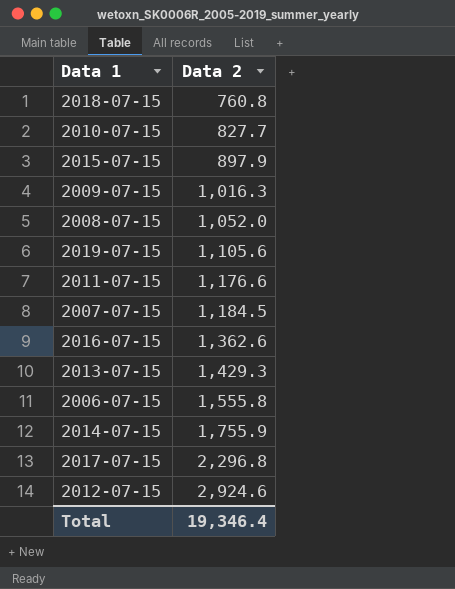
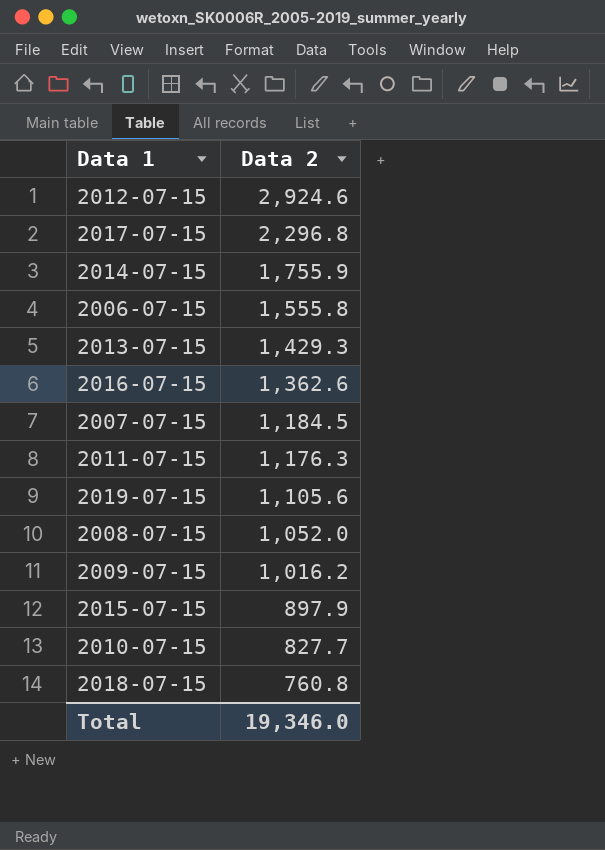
row order: Data 2 ascending -> Data 2 descending
2011-07-15 | Data 2: 1,176.6 -> 1,176.3
2009-07-15 | Data 2: 1,016.3 -> 1,016.2
Total | Data 2: 19,346.4 -> 19,346.0

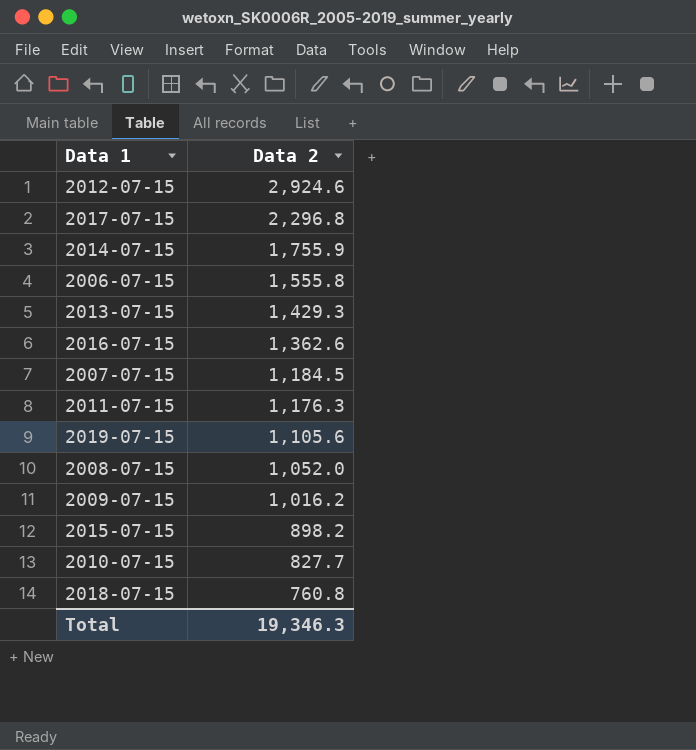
2015-07-15 | Data 2: 897.9 -> 898.2
Total | Data 2: 19,346.0 -> 19,346.3

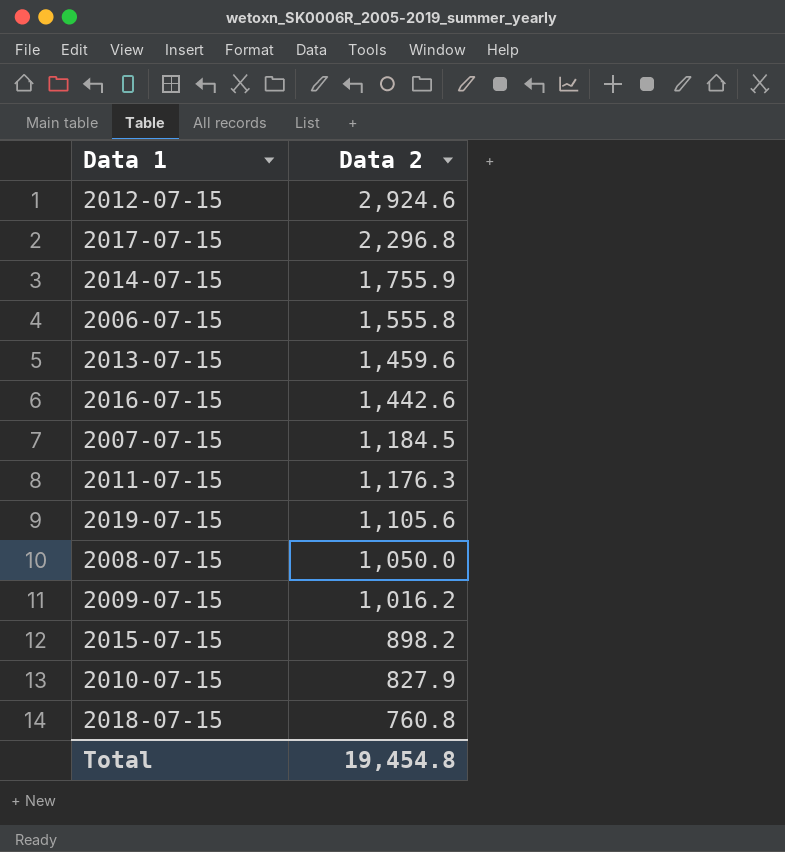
2013-07-15 | Data 2: 1,429.3 -> 1,459.6
2016-07-15 | Data 2: 1,362.6 -> 1,442.6
2008-07-15 | Data 2: 1,052.0 -> 1,050.0
2010-07-15 | Data 2: 827.7 -> 827.9
Total | Data 2: 19,346.3 -> 19,454.8

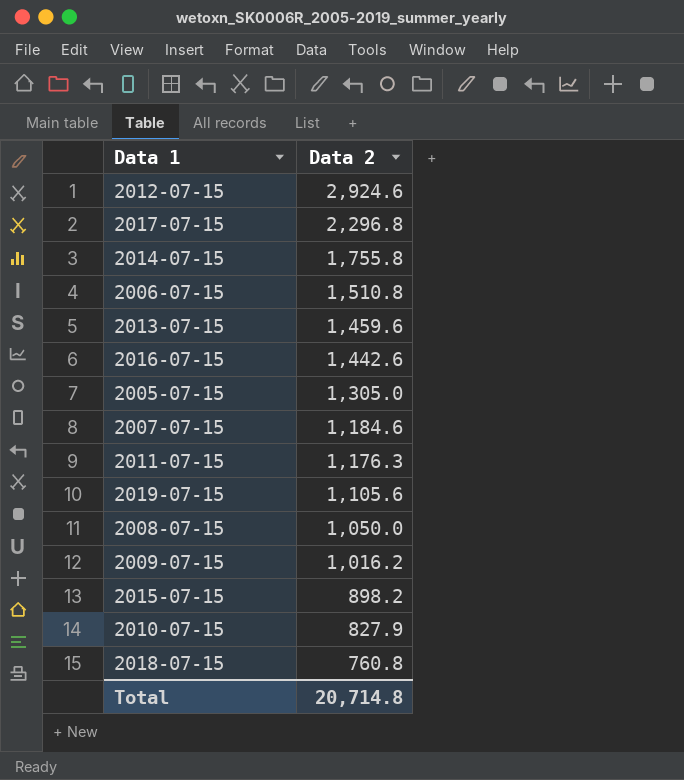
2014-07-15 | Data 2: 1,755.9 -> 1,755.8
2006-07-15 | Data 2: 1,555.8 -> 1,510.8
row 2005-07-15: none -> 1,305.0
2007-07-15 | Data 2: 1,184.5 -> 1,184.6
Total | Data 2: 19,454.8 -> 20,714.8

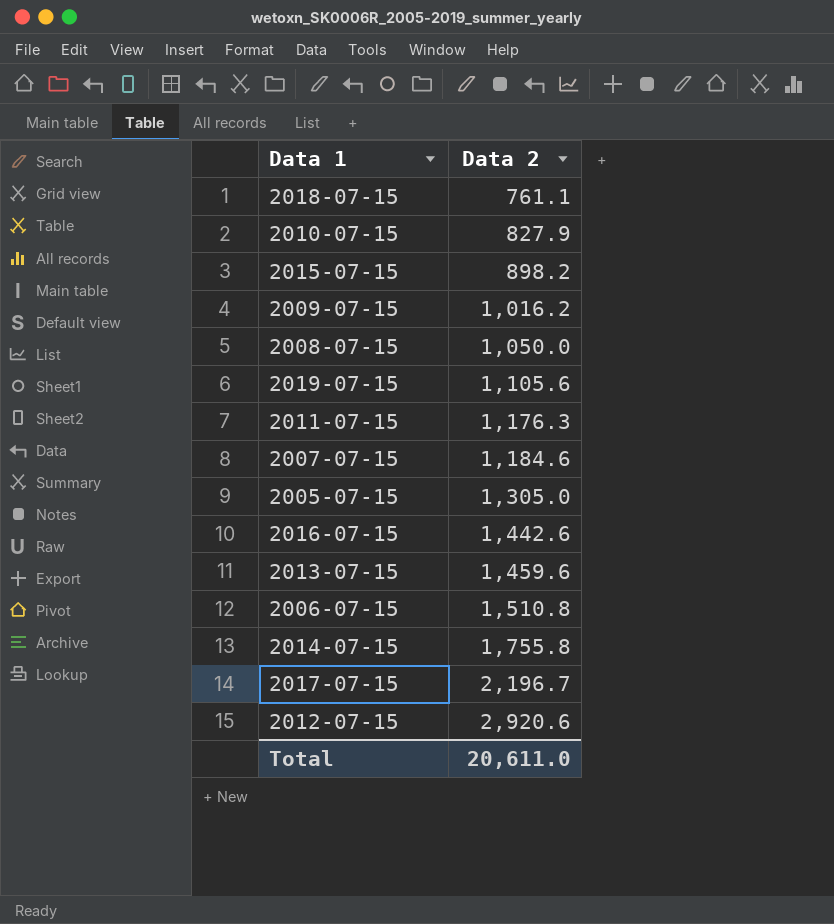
row order: Data 2 descending -> Data 2 ascending
2018-07-15 | Data 2: 760.8 -> 761.1
2017-07-15 | Data 2: 2,296.8 -> 2,196.7
2012-07-15 | Data 2: 2,924.6 -> 2,920.6
Total | Data 2: 20,714.8 -> 20,611.0

